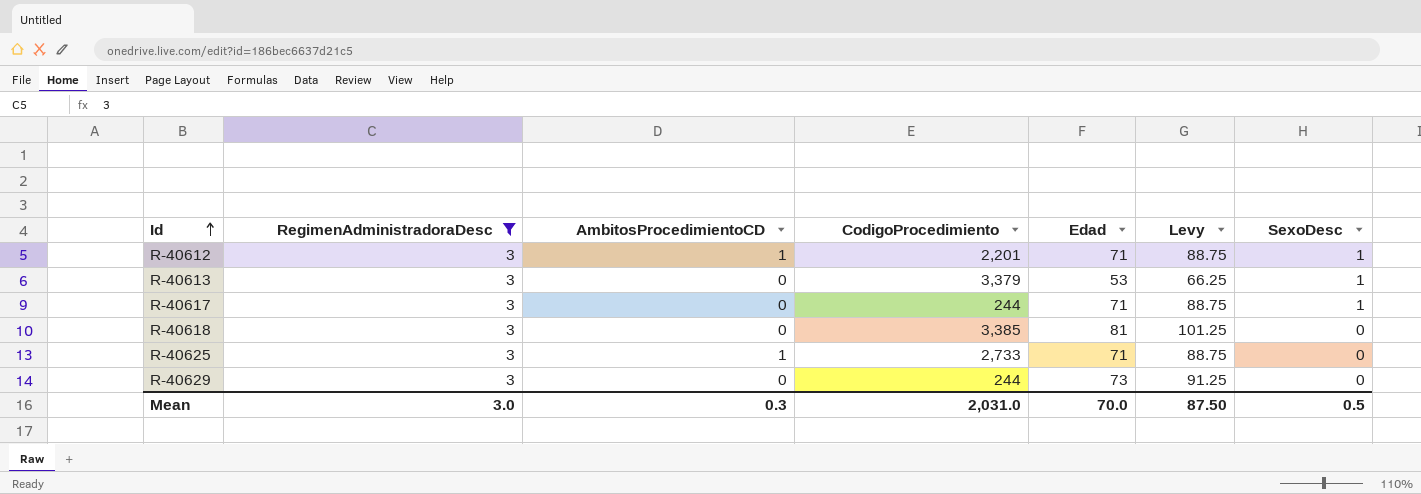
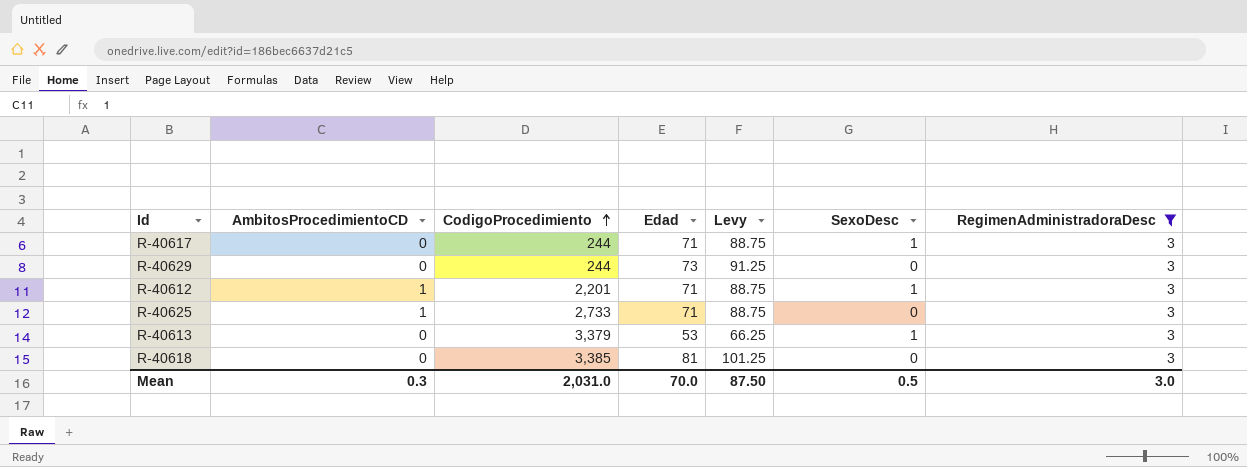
row order: Id ascending -> CodigoProcedimiento ascending
column RegimenAdministradoraDesc | position: 2 -> 7

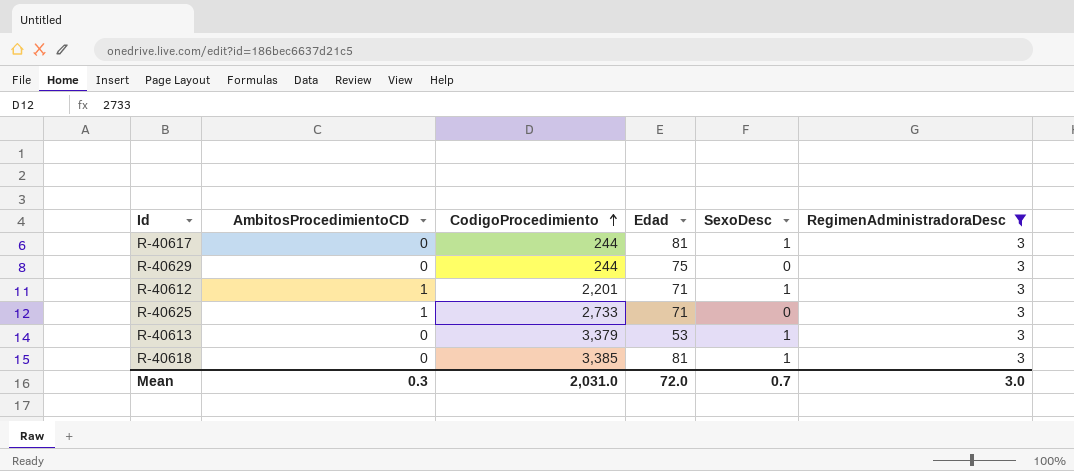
column Levy | formula: [Edad] * 1.25 -> none
R-40617 | Edad: 71 -> 81
R-40629 | Edad: 73 -> 75
R-40618 | SexoDesc: 0 -> 1
Mean | Edad: 70.0 -> 72.0
Mean | SexoDesc: 0.5 -> 0.7

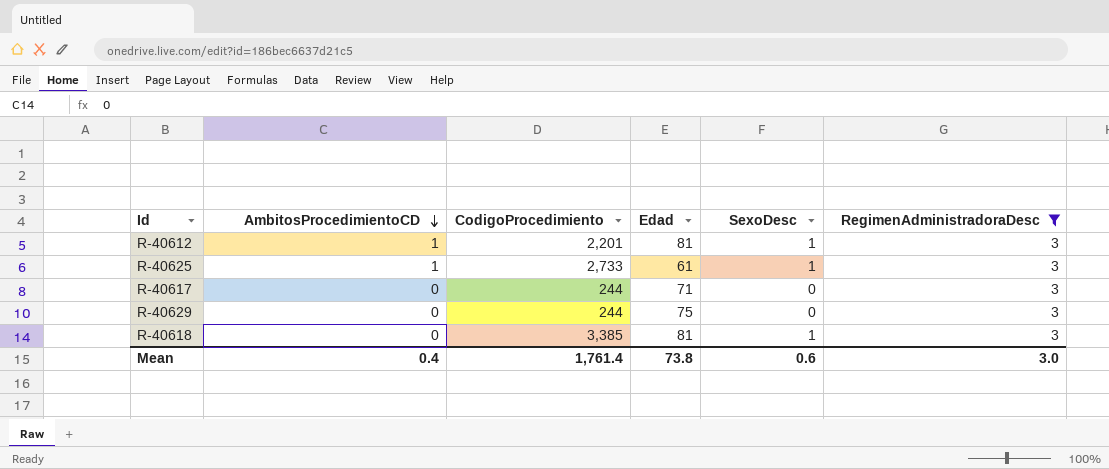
row order: CodigoProcedimiento ascending -> AmbitosProcedimientoCD descending
row R-40613: 0 | 3,379 | 53 | 1 | 3 -> none
R-40612 | Edad: 71 -> 81
R-40625 | Edad: 71 -> 61
R-40625 | SexoDesc: 0 -> 1
R-40617 | Edad: 81 -> 71
R-40617 | SexoDesc: 1 -> 0
Mean | AmbitosProcedimientoCD: 0.3 -> 0.4
Mean | CodigoProcedimiento: 2,031.0 -> 1,761.4
Mean | Edad: 72.0 -> 73.8
Mean | SexoDesc: 0.7 -> 0.6

